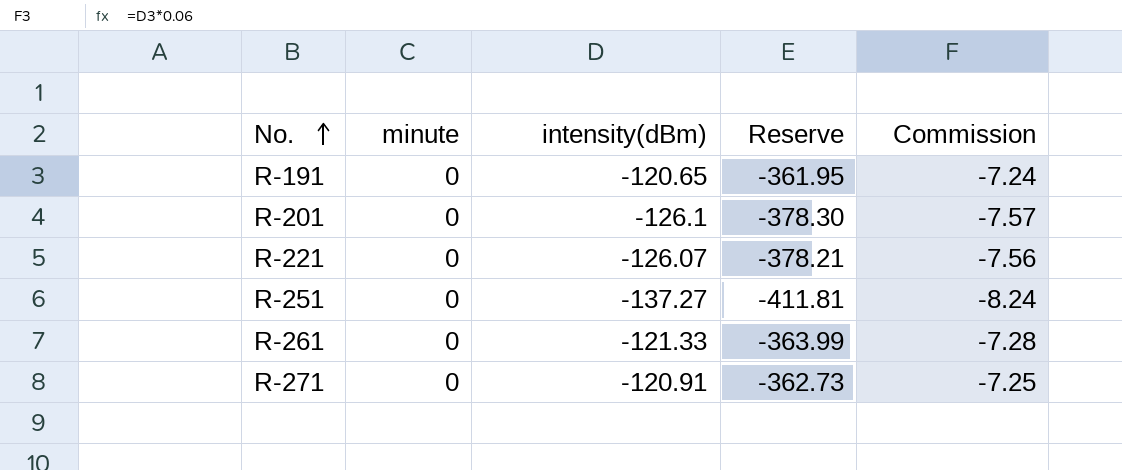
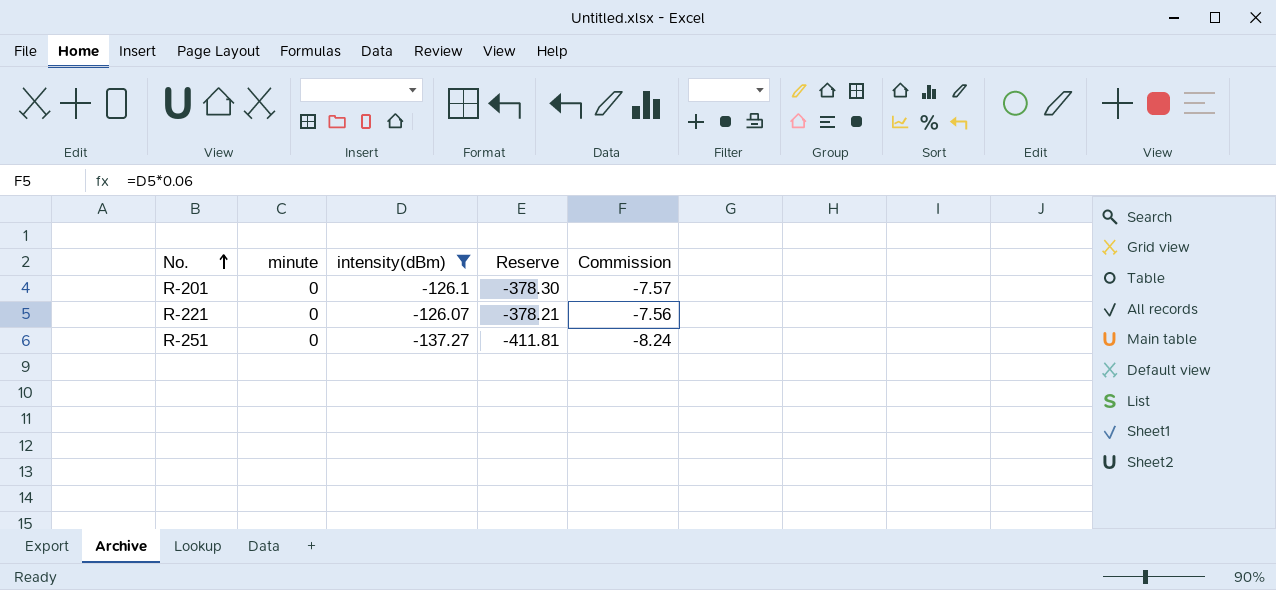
filter: none -> intensity(dBm) <= -126.07

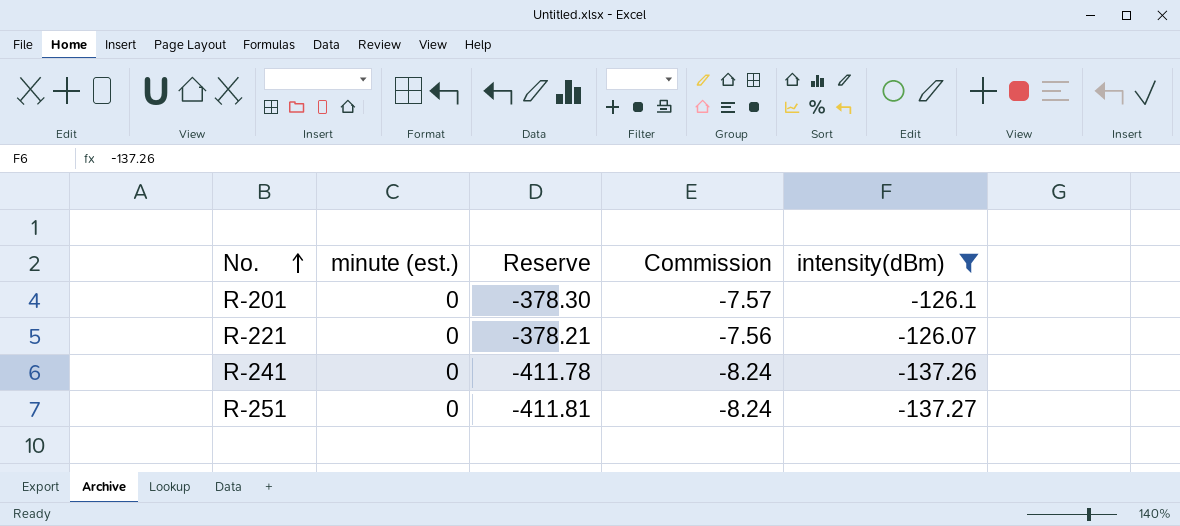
column name: minute -> minute (est.)
column intensity(dBm) | position: 3 -> 5
row R-241: none -> 0 | -411.78 | -8.24 | -137.26

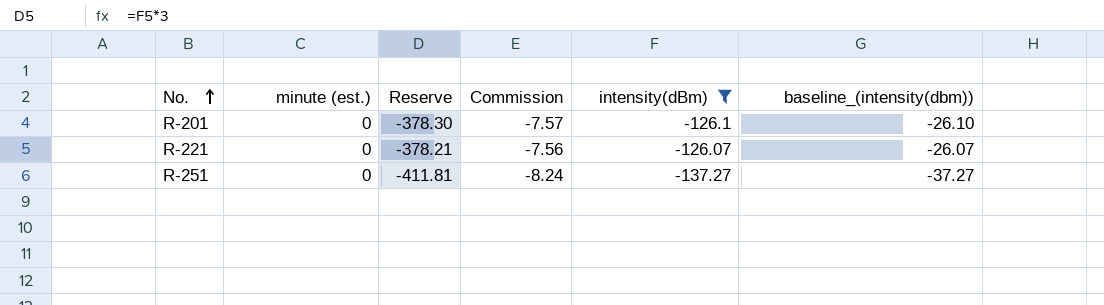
column baseline_(intensity(dbm)) | formula: none -> [intensity(dBm)] + 100
row R-241: 0 | -411.78 | -8.24 | -137.26 -> none

